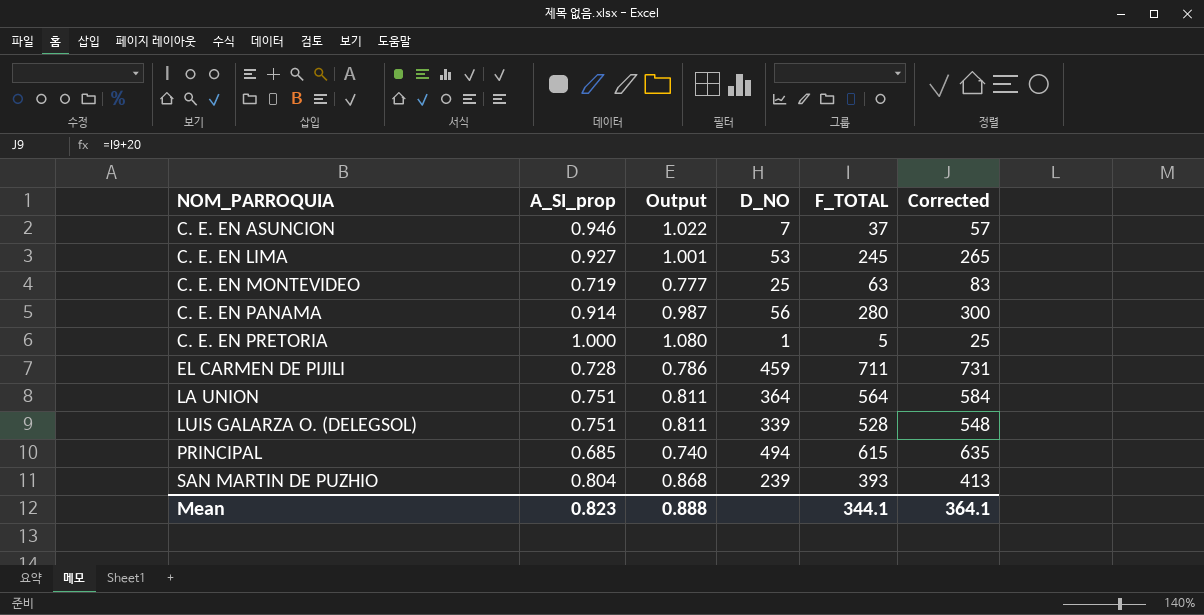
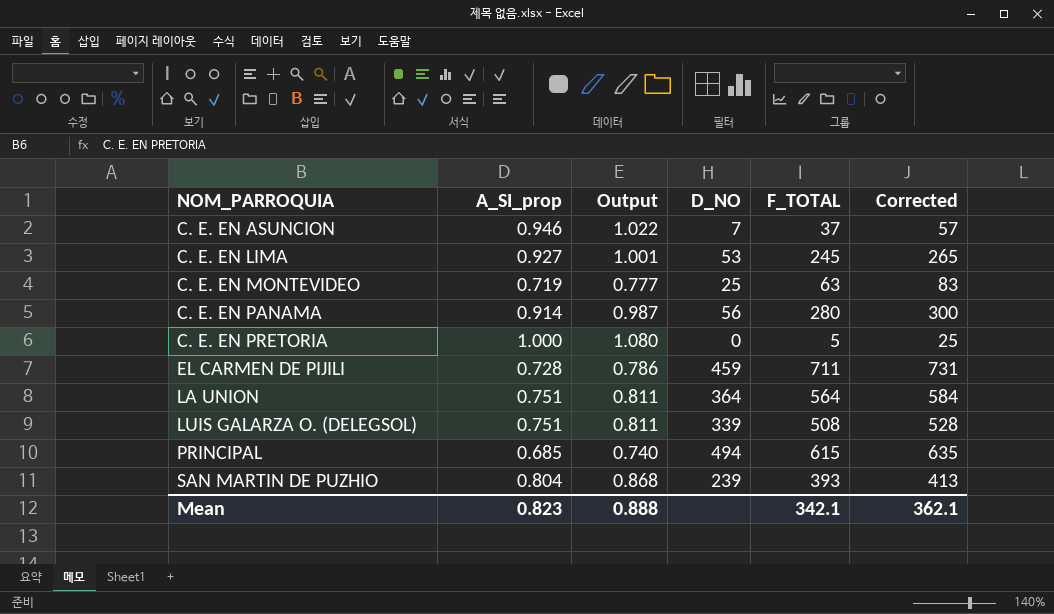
C. E. EN PRETORIA | D_NO: 1 -> 0
LUIS GALARZA O. (DELEGSOL) | F_TOTAL: 528 -> 508
LUIS GALARZA O. (DELEGSOL) | Corrected: 548 -> 528
Mean | F_TOTAL: 344.1 -> 342.1
Mean | Corrected: 364.1 -> 362.1

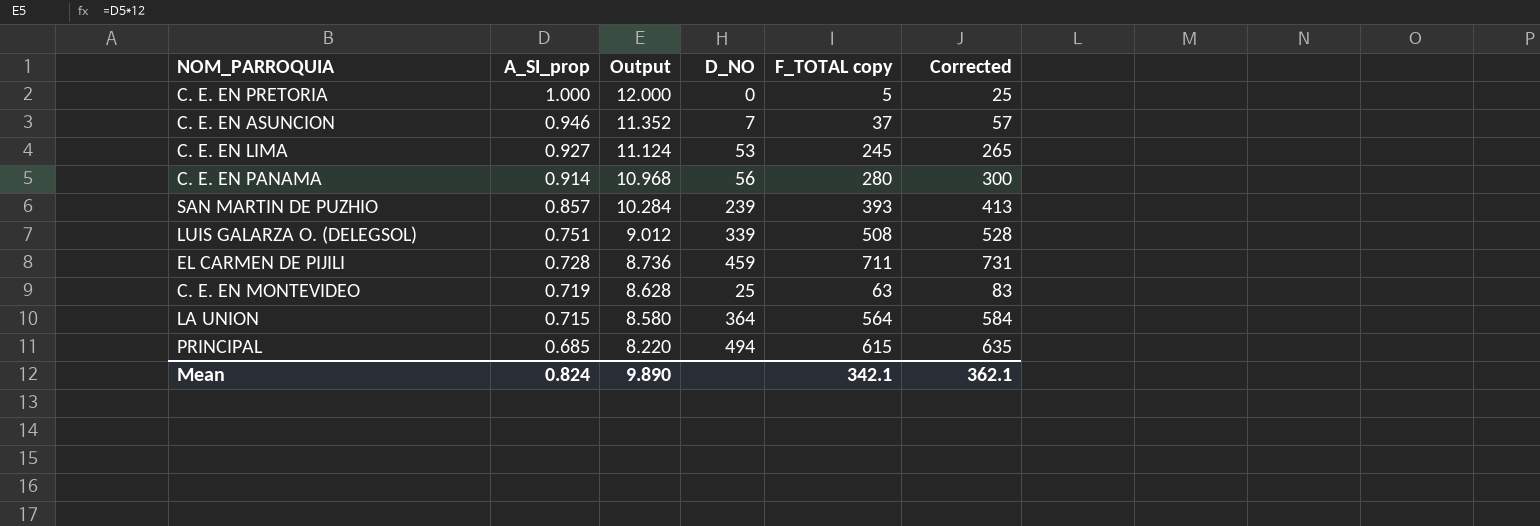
row order: NOM_PARROQUIA ascending -> A_SI_prop descending
column Output | formula: [A_SI_prop] * 1.08 -> [A_SI_prop] * 12
column name: F_TOTAL -> F_TOTAL copy
SAN MARTIN DE PUZHIO | A_SI_prop: 0.804 -> 0.857
LA UNION | A_SI_prop: 0.751 -> 0.715
Mean | A_SI_prop: 0.823 -> 0.824
Mean | Output: 0.888 -> 9.890

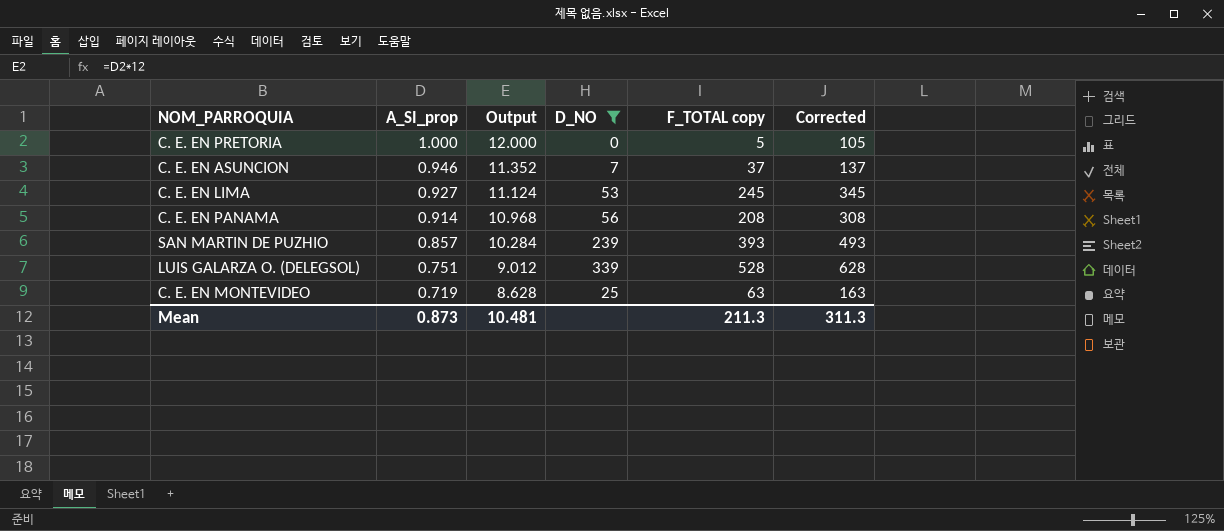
filter: none -> D_NO <= 339
column Corrected | formula: [F_TOTAL copy] + 20 -> [F_TOTAL copy] + 100
C. E. EN PANAMA | F_TOTAL copy: 280 -> 208
LUIS GALARZA O. (DELEGSOL) | F_TOTAL copy: 508 -> 528
Mean | A_SI_prop: 0.824 -> 0.873
Mean | Output: 9.890 -> 10.481
Mean | F_TOTAL copy: 342.1 -> 211.3
Mean | Corrected: 362.1 -> 311.3

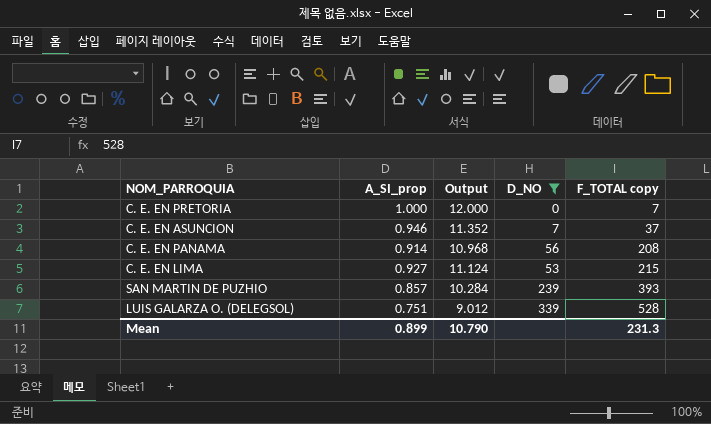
row order: A_SI_prop descending -> F_TOTAL copy ascending
column Corrected | formula: [F_TOTAL copy] + 100 -> none
row C. E. EN MONTEVIDEO: 0.719 | 8.628 | 25 | 63 | 163 -> none
C. E. EN PRETORIA | F_TOTAL copy: 5 -> 7
C. E. EN LIMA | F_TOTAL copy: 245 -> 215
Mean | A_SI_prop: 0.873 -> 0.899
Mean | Output: 10.481 -> 10.790
Mean | F_TOTAL copy: 211.3 -> 231.3

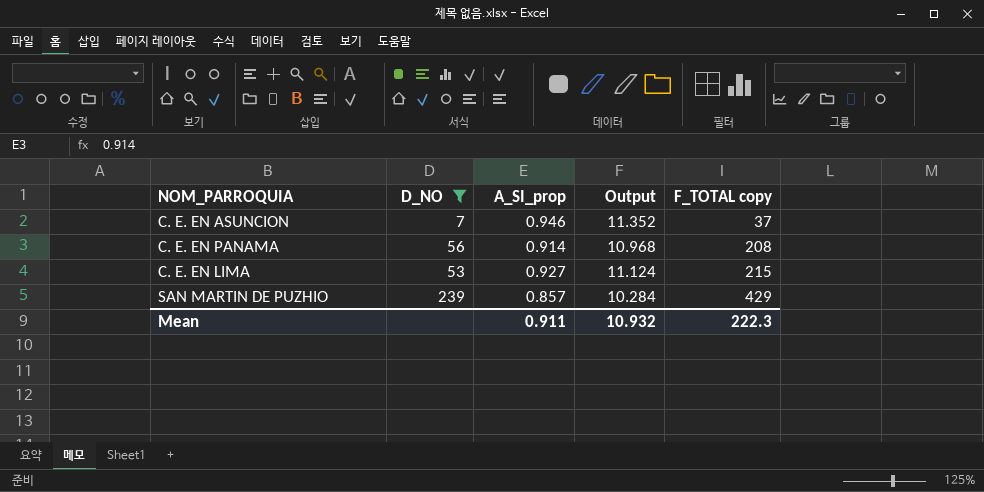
column D_NO | position: 4 -> 2
row C. E. EN PRETORIA: 1.000 | 12.000 | 0 | 7 -> none
row LUIS GALARZA O. (DELEGSOL): 0.751 | 9.012 | 339 | 528 -> none
SAN MARTIN DE PUZHIO | F_TOTAL copy: 393 -> 429
Mean | A_SI_prop: 0.899 -> 0.911
Mean | Output: 10.790 -> 10.932
Mean | F_TOTAL copy: 231.3 -> 222.3

